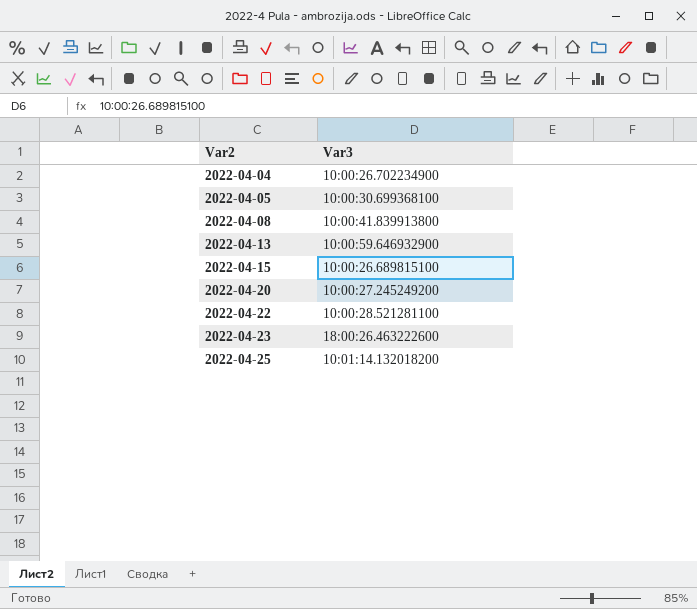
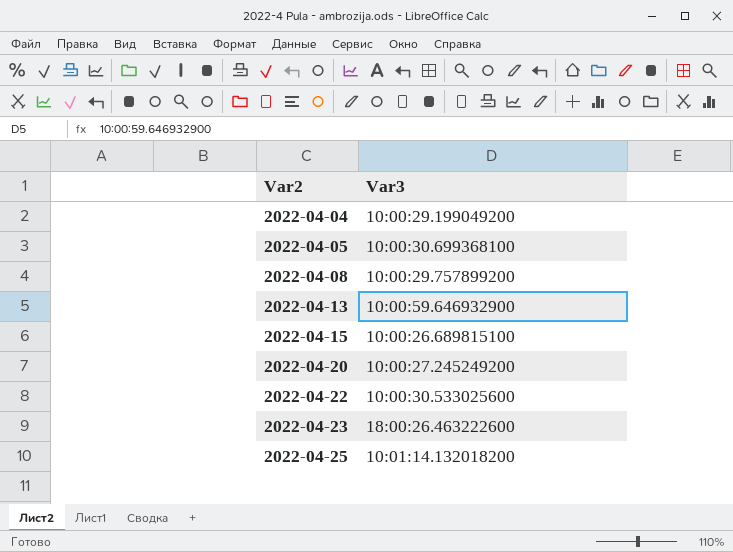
2022-04-04 | Var3: 10:00:26.702234900 -> 10:00:29.199049200
2022-04-08 | Var3: 10:00:41.839913800 -> 10:00:29.757899200
2022-04-22 | Var3: 10:00:28.521281100 -> 10:00:30.533025600

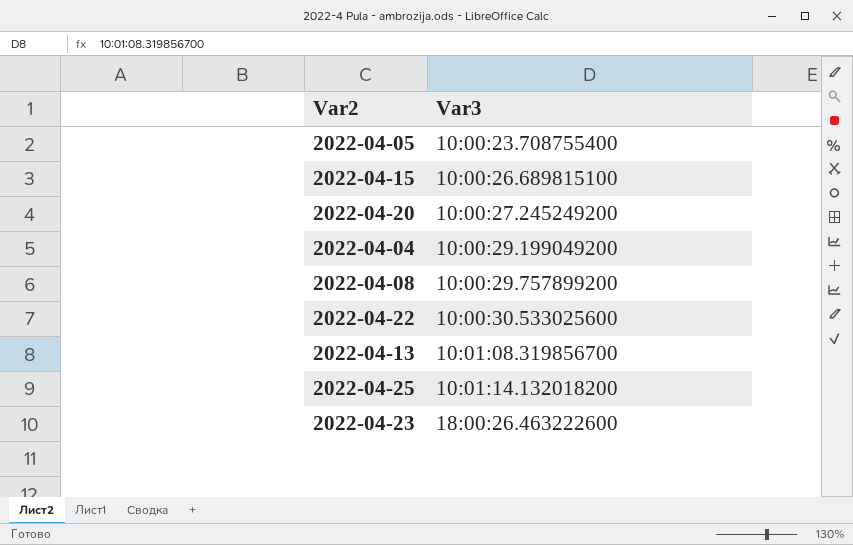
row order: Var2 ascending -> Var3 ascending
2022-04-05 | Var3: 10:00:30.699368100 -> 10:00:23.708755400
2022-04-13 | Var3: 10:00:59.646932900 -> 10:01:08.319856700

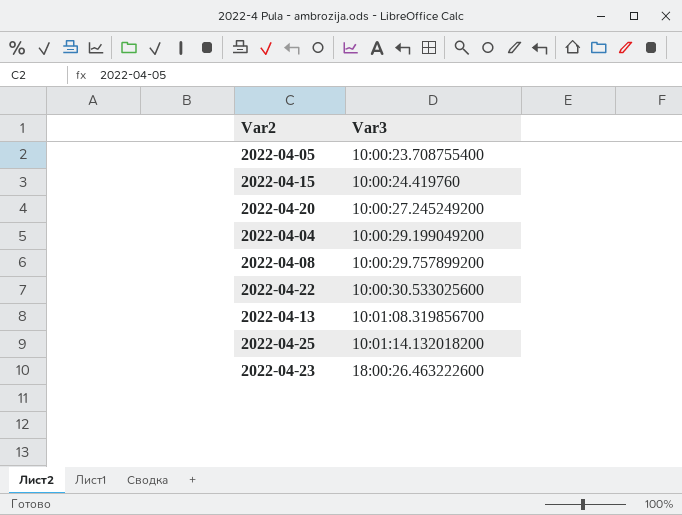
2022-04-15 | Var3: 10:00:26.689815100 -> 10:00:24.419760

